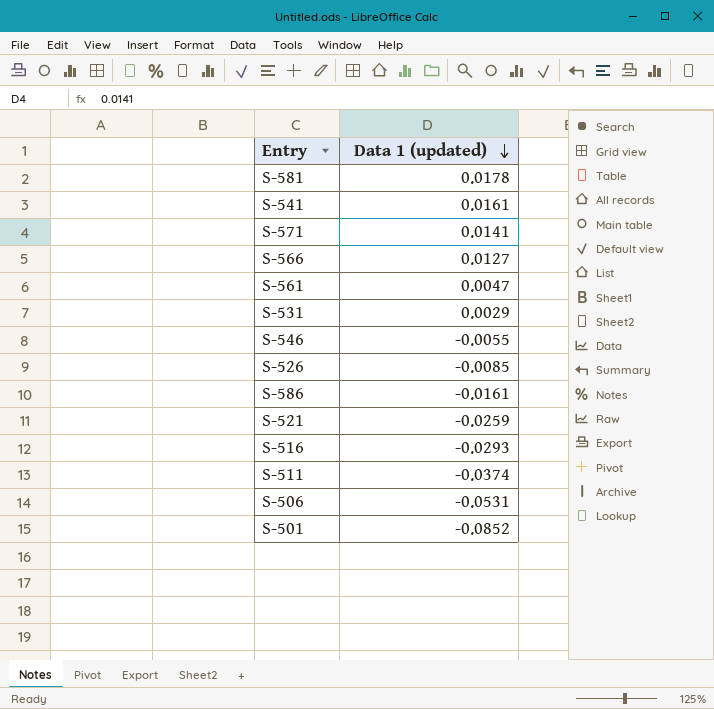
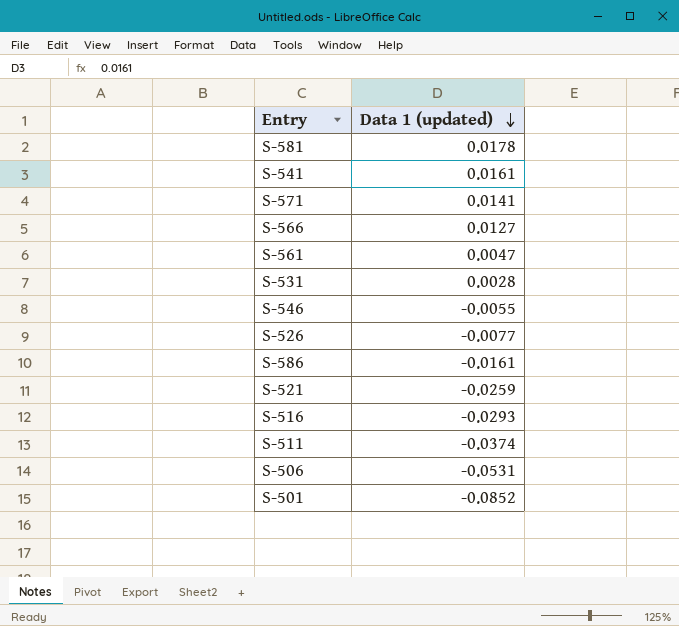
S-531 | Data 1 (updated): 0.0029 -> 0.0028
S-526 | Data 1 (updated): -0.0085 -> -0.0077

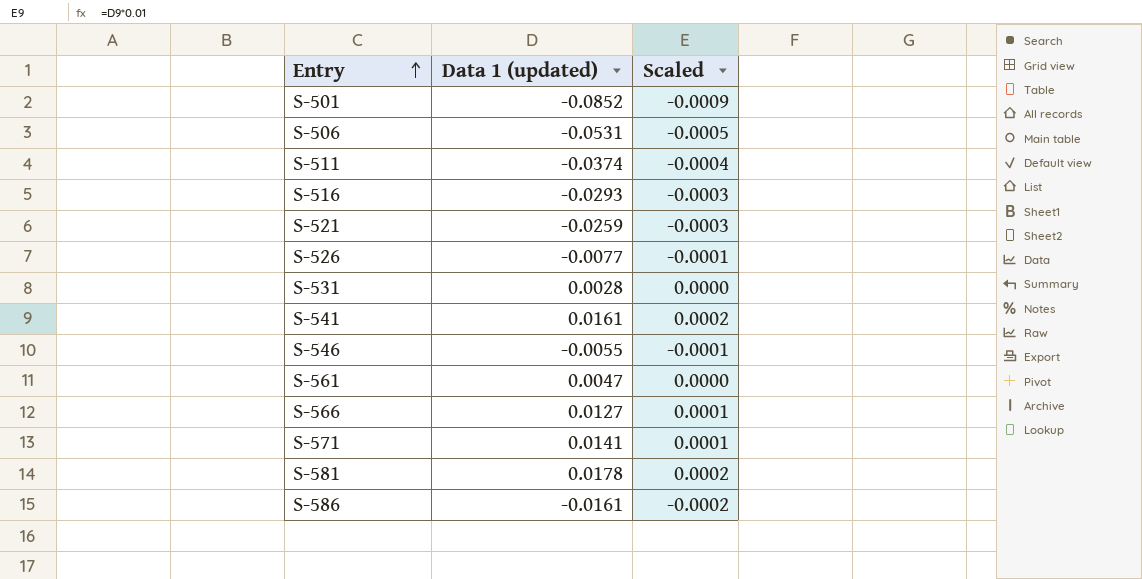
row order: Data 1 (updated) descending -> Entry ascending
column Scaled | formula: none -> [Data 1 (updated)] * 0.01

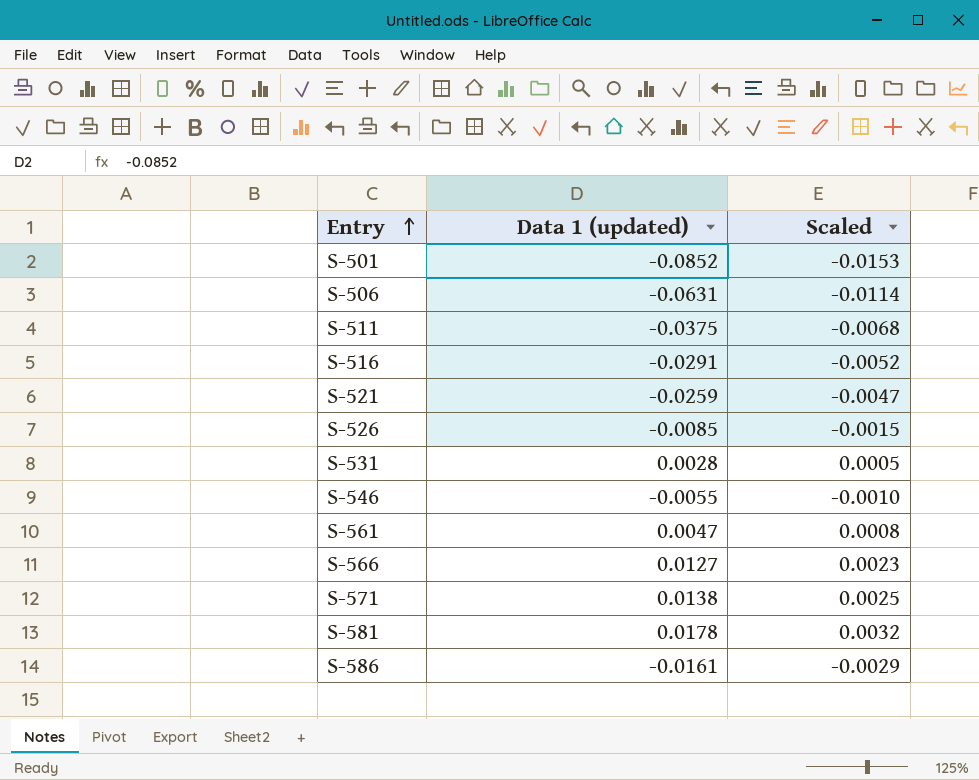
column Scaled | formula: [Data 1 (updated)] * 0.01 -> [Data 1 (updated)] * 0.18
row S-541: 0.0161 | 0.0002 -> none
S-506 | Data 1 (updated): -0.0531 -> -0.0631
S-511 | Data 1 (updated): -0.0374 -> -0.0375
S-516 | Data 1 (updated): -0.0293 -> -0.0291
S-526 | Data 1 (updated): -0.0077 -> -0.0085
S-571 | Data 1 (updated): 0.0141 -> 0.0138

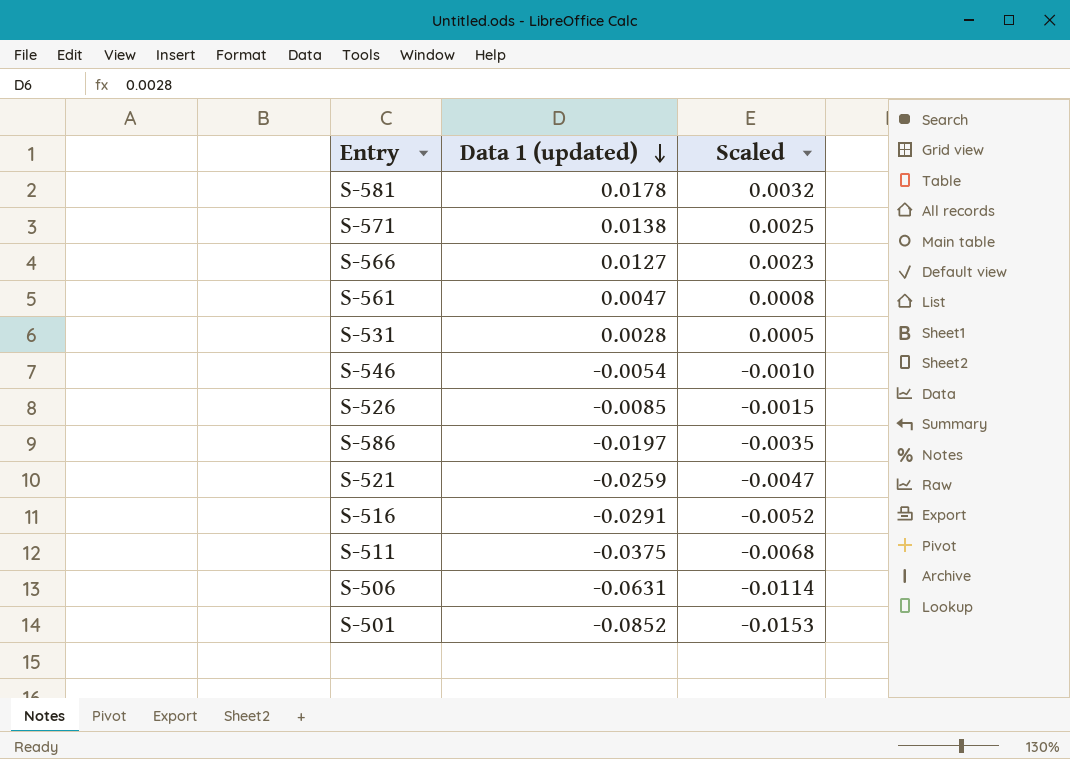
row order: Entry ascending -> Data 1 (updated) descending
S-546 | Data 1 (updated): -0.0055 -> -0.0054
S-586 | Data 1 (updated): -0.0161 -> -0.0197
S-586 | Scaled: -0.0029 -> -0.0035

